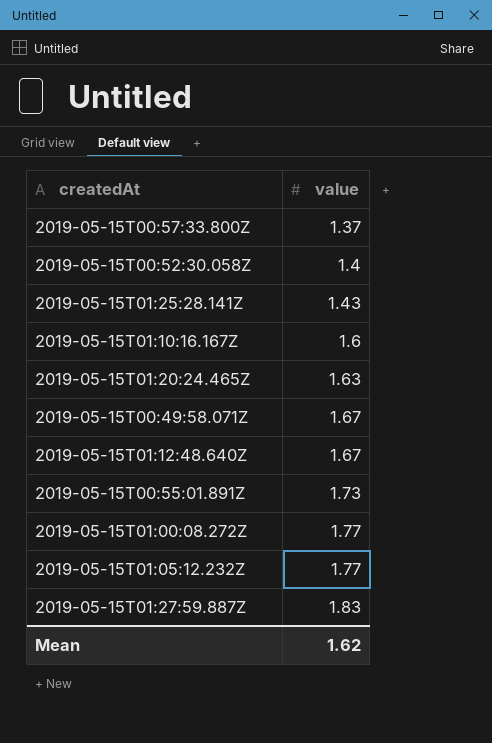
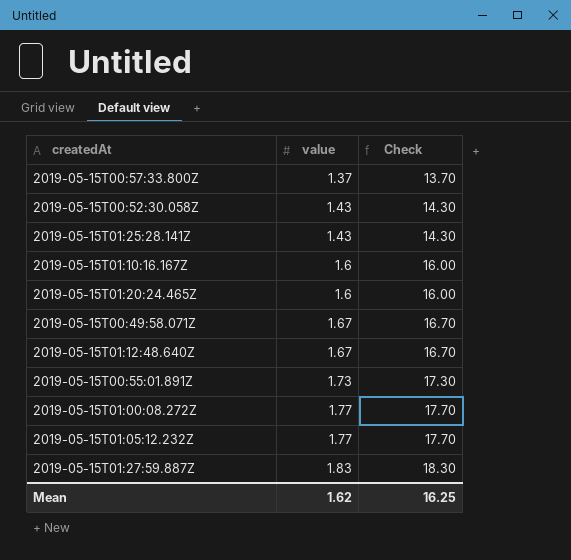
column Check | formula: none -> [value] * 10
2019-05-15T00:52:30.058Z | value: 1.4 -> 1.43
2019-05-15T01:20:24.465Z | value: 1.63 -> 1.6

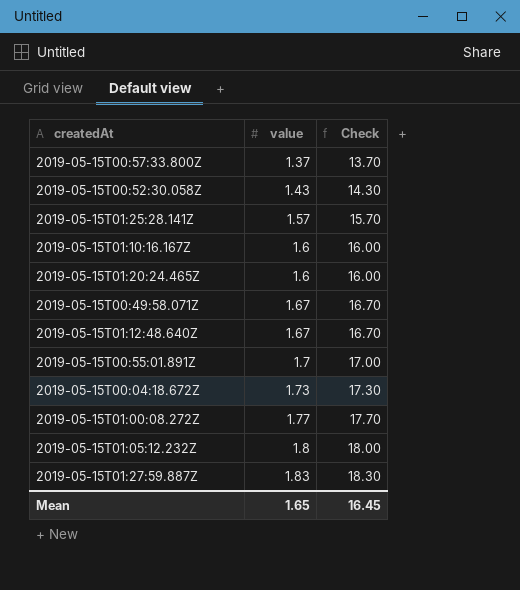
2019-05-15T01:25:28.141Z | value: 1.43 -> 1.57
2019-05-15T01:25:28.141Z | Check: 14.30 -> 15.70
2019-05-15T00:55:01.891Z | value: 1.73 -> 1.7
2019-05-15T00:55:01.891Z | Check: 17.30 -> 17.00
row 2019-05-15T00:04:18.672Z: none -> 1.73 | 17.30
2019-05-15T01:05:12.232Z | value: 1.77 -> 1.8
2019-05-15T01:05:12.232Z | Check: 17.70 -> 18.00
Mean | value: 1.62 -> 1.65
Mean | Check: 16.25 -> 16.45

